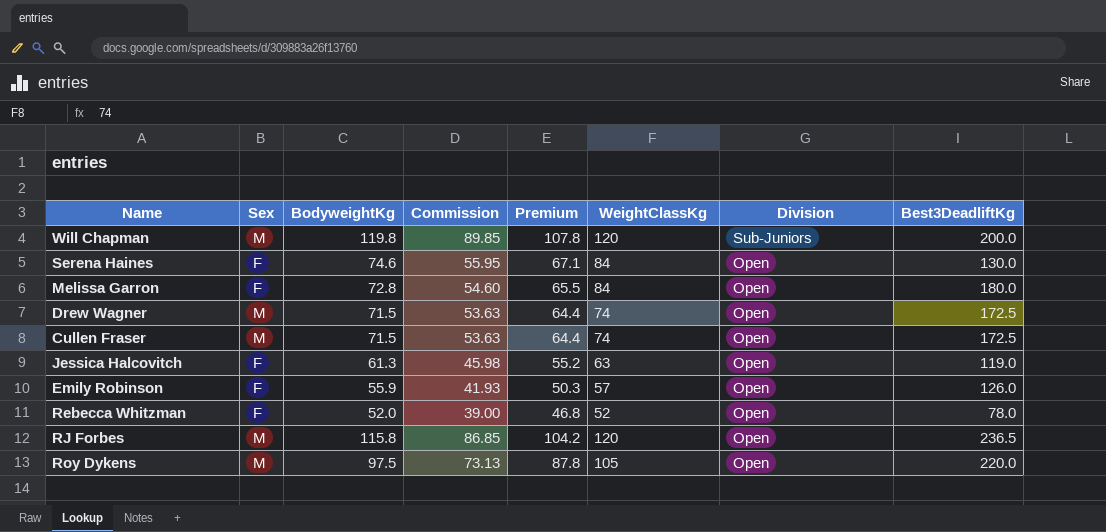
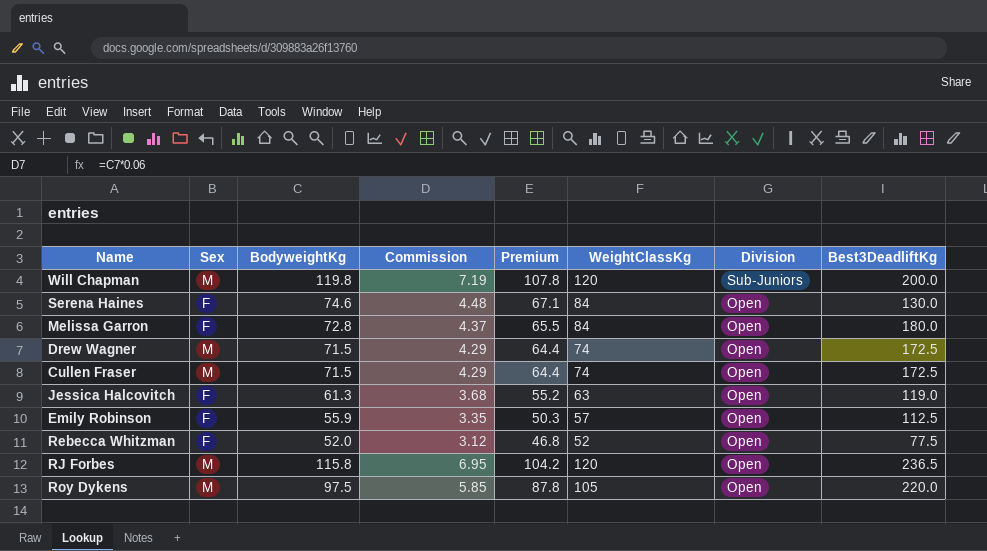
column Commission | formula: [BodyweightKg] * 0.75 -> [BodyweightKg] * 0.06
Emily Robinson | Best3DeadliftKg: 126.0 -> 112.5
Rebecca Whitzman | Best3DeadliftKg: 78.0 -> 77.5

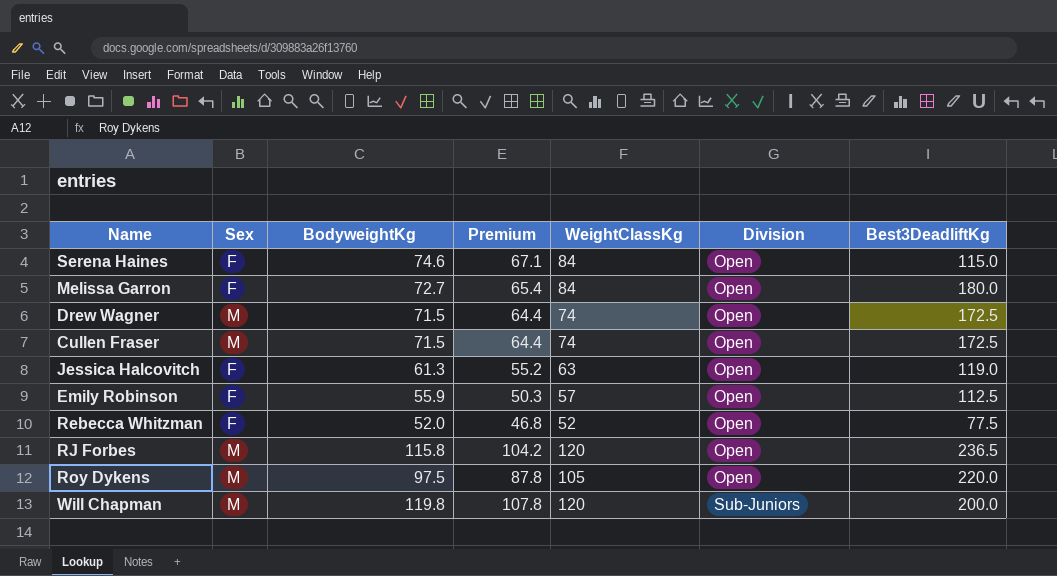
row order: Division descending -> Division ascending
column Commission | formula: [BodyweightKg] * 0.06 -> none
Serena Haines | Best3DeadliftKg: 130.0 -> 115.0
Melissa Garron | BodyweightKg: 72.8 -> 72.7
Melissa Garron | Premium: 65.5 -> 65.4

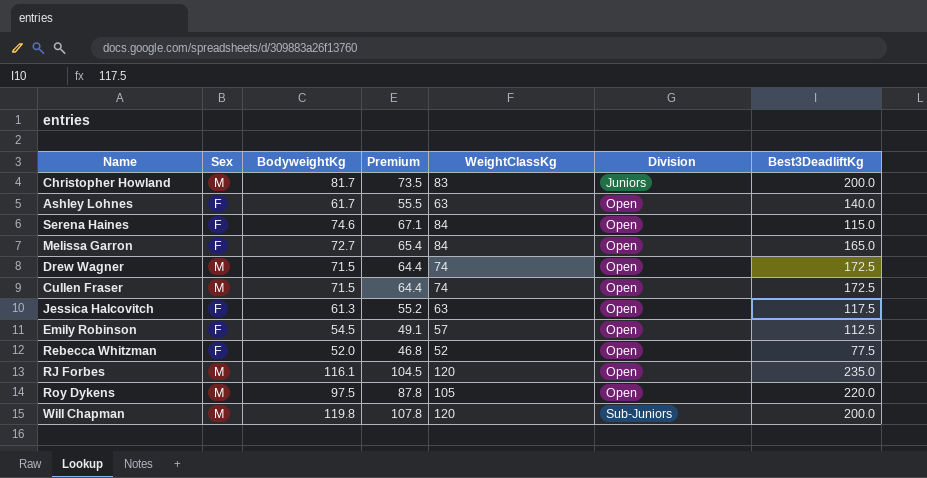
row Christopher Howland: none -> M | 81.7 | 73.5 | 83 | Juniors | 200.0
row Ashley Lohnes: none -> F | 61.7 | 55.5 | 63 | Open | 140.0
Melissa Garron | Best3DeadliftKg: 180.0 -> 165.0
Jessica Halcovitch | Best3DeadliftKg: 119.0 -> 117.5
Emily Robinson | BodyweightKg: 55.9 -> 54.5
Emily Robinson | Premium: 50.3 -> 49.1
RJ Forbes | BodyweightKg: 115.8 -> 116.1
RJ Forbes | Premium: 104.2 -> 104.5
RJ Forbes | Best3DeadliftKg: 236.5 -> 235.0

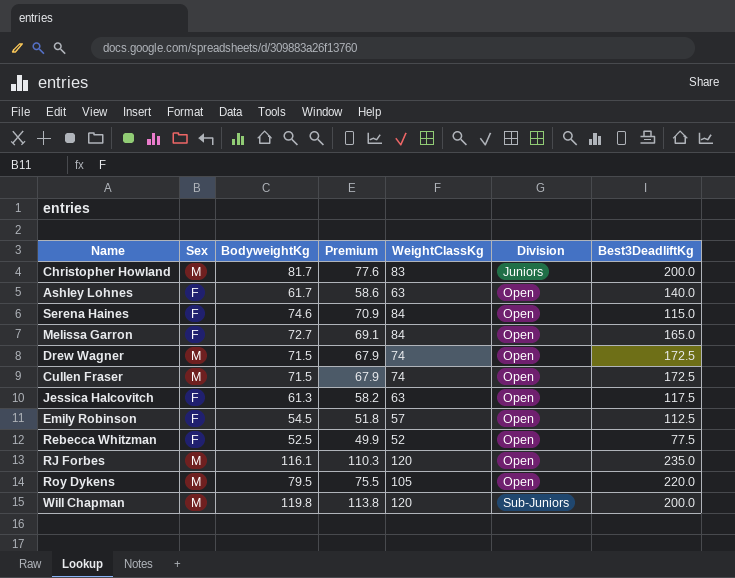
column Premium | formula: [BodyweightKg] * 0.9 -> [BodyweightKg] * 0.95
Rebecca Whitzman | BodyweightKg: 52.0 -> 52.5
Roy Dykens | BodyweightKg: 97.5 -> 79.5

